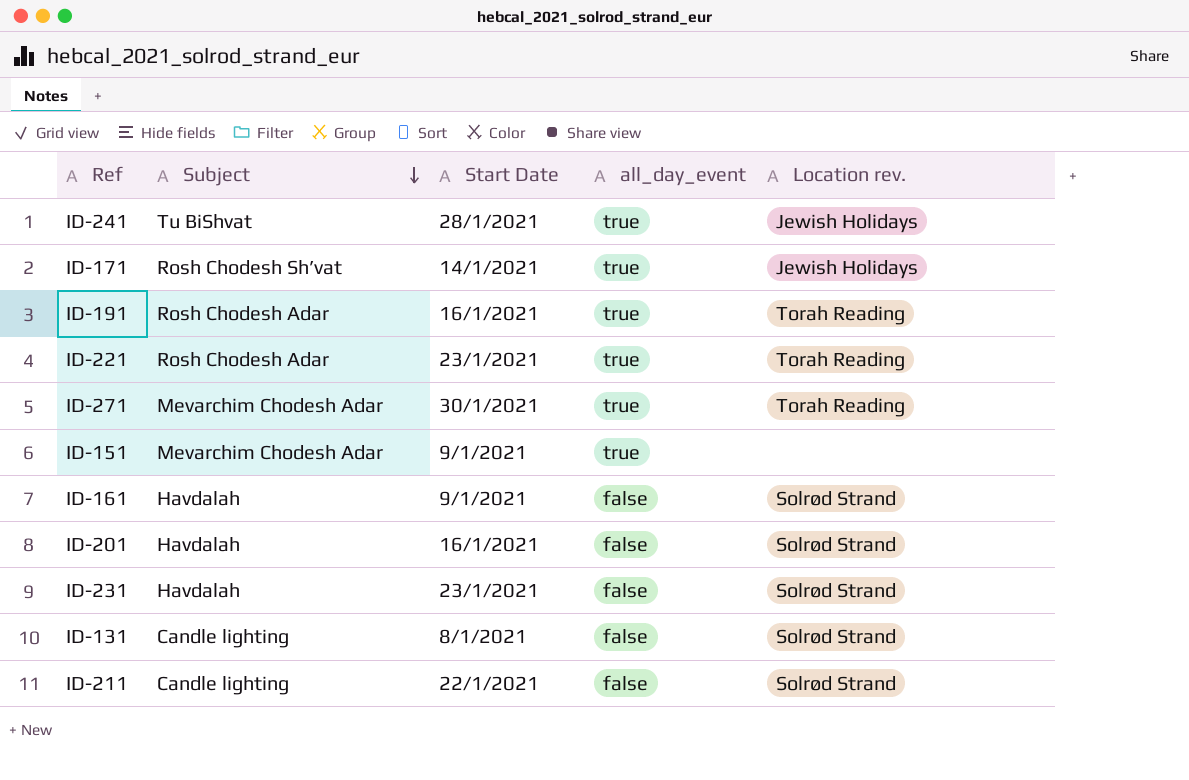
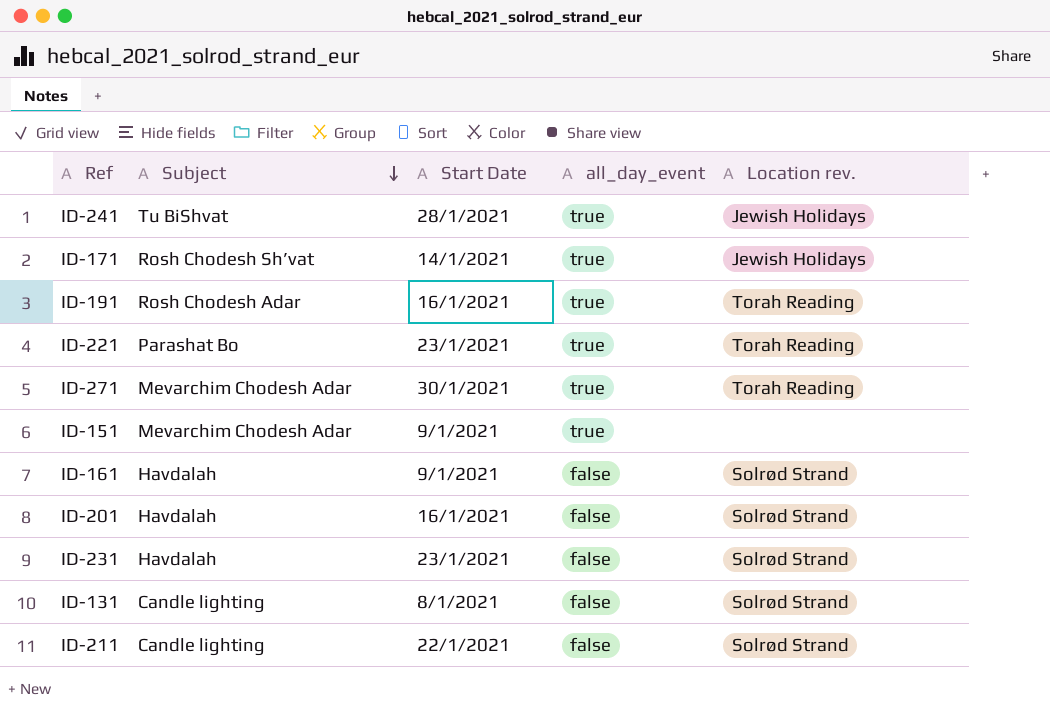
ID-221 | Subject: Rosh Chodesh Adar -> Parashat Bo

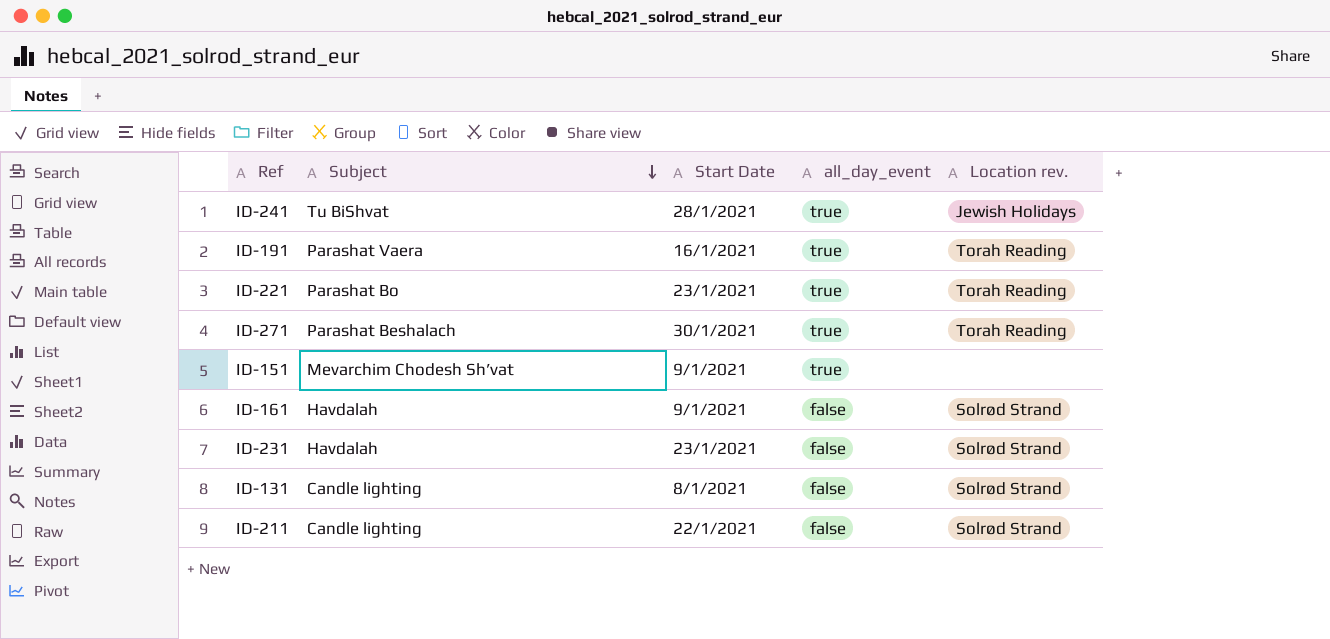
row ID-171: Rosh Chodesh Sh’vat | 14/1/2021 | true | Jewish Holidays -> none
row ID-201: Havdalah | 16/1/2021 | false | Solrød Strand -> none
ID-191 | Subject: Rosh Chodesh Adar -> Parashat Vaera
ID-271 | Subject: Mevarchim Chodesh Adar -> Parashat Beshalach
ID-151 | Subject: Mevarchim Chodesh Adar -> Mevarchim Chodesh Sh’vat

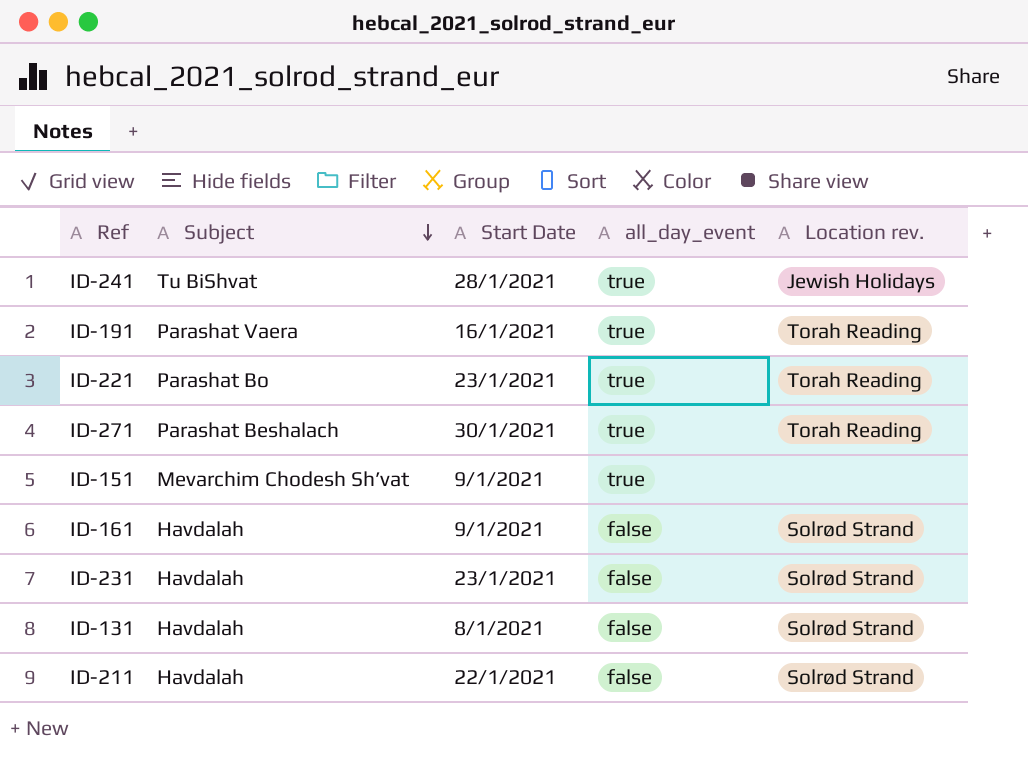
ID-131 | Subject: Candle lighting -> Havdalah
ID-211 | Subject: Candle lighting -> Havdalah

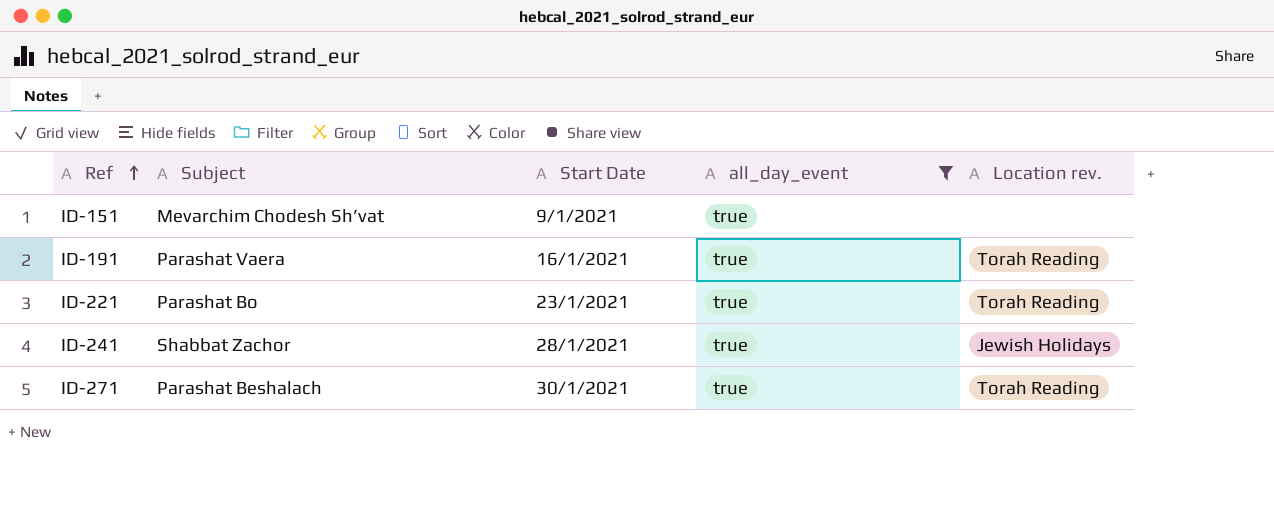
filter: none -> all_day_event = true
row order: Subject descending -> Ref ascending
ID-241 | Subject: Tu BiShvat -> Shabbat Zachor

